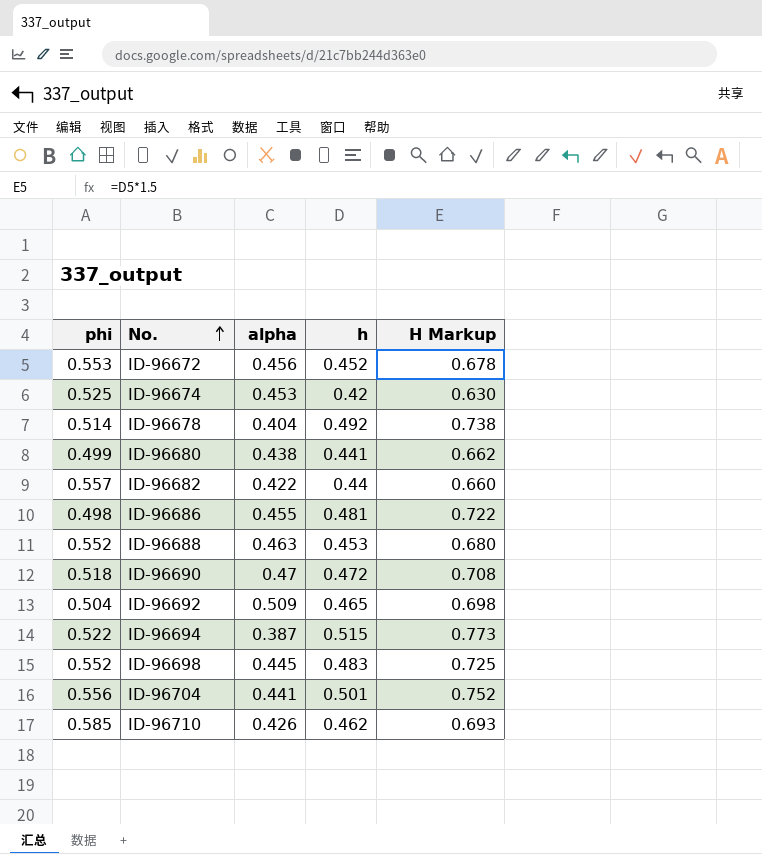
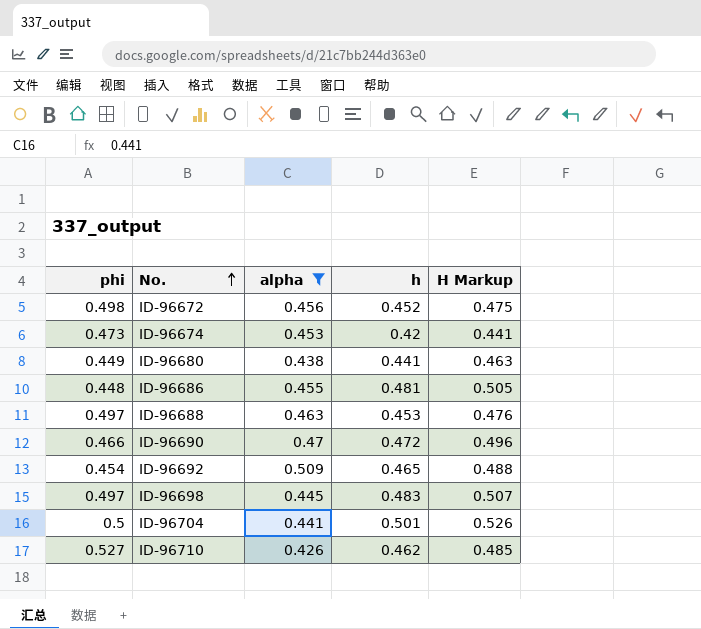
filter: none -> alpha >= 0.426
column H Markup | formula: [h] * 1.5 -> [h] * 1.05
ID-96672 | phi: 0.553 -> 0.498
ID-96674 | phi: 0.525 -> 0.473
ID-96680 | phi: 0.499 -> 0.449
ID-96686 | phi: 0.498 -> 0.448
ID-96688 | phi: 0.552 -> 0.497
ID-96690 | phi: 0.518 -> 0.466
ID-96692 | phi: 0.504 -> 0.454
ID-96698 | phi: 0.552 -> 0.497
ID-96704 | phi: 0.556 -> 0.5
ID-96710 | phi: 0.585 -> 0.527

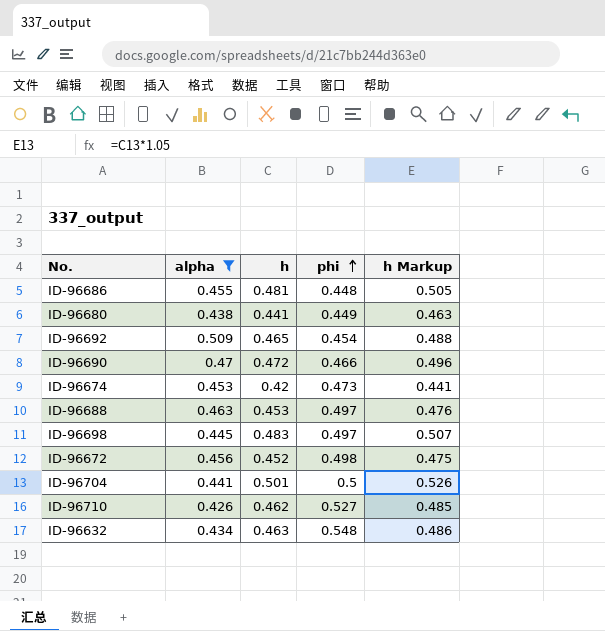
row order: No. ascending -> phi ascending
column phi | position: 1 -> 4
column name: H Markup -> h Markup
row ID-96632: none -> 0.434 | 0.463 | 0.548 | 0.486

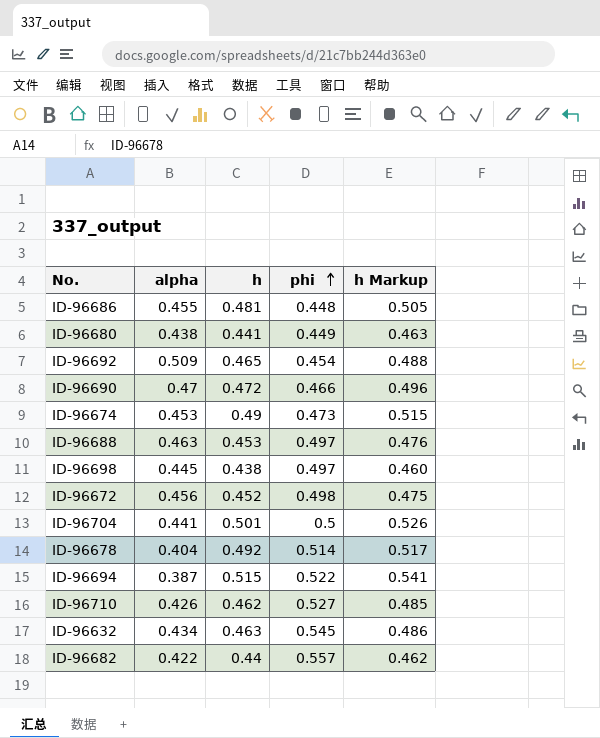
filter: alpha >= 0.426 -> none
ID-96674 | h: 0.42 -> 0.49
ID-96674 | h Markup: 0.441 -> 0.515
ID-96698 | h: 0.483 -> 0.438
ID-96698 | h Markup: 0.507 -> 0.460
ID-96632 | phi: 0.548 -> 0.545

